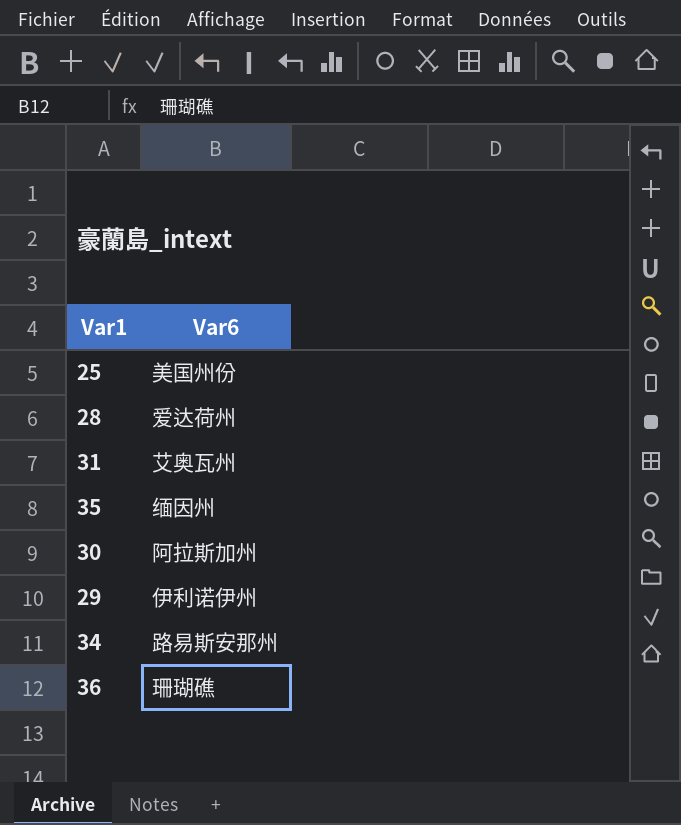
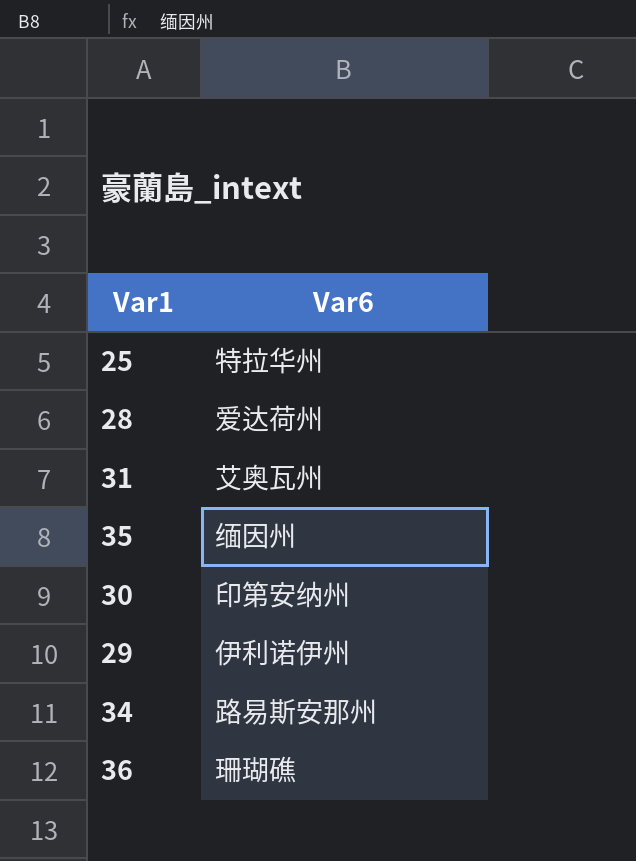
25 | Var6: 美国州份 -> 特拉华州
30 | Var6: 阿拉斯加州 -> 印第安纳州

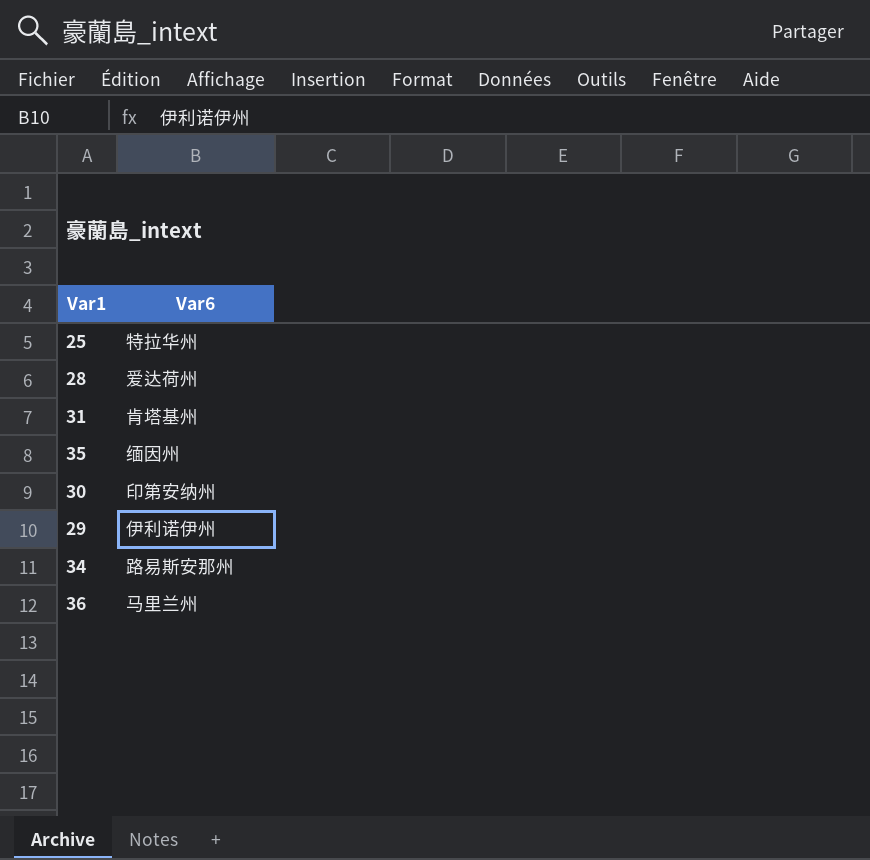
31 | Var6: 艾奥瓦州 -> 肯塔基州
36 | Var6: 珊瑚礁 -> 马里兰州

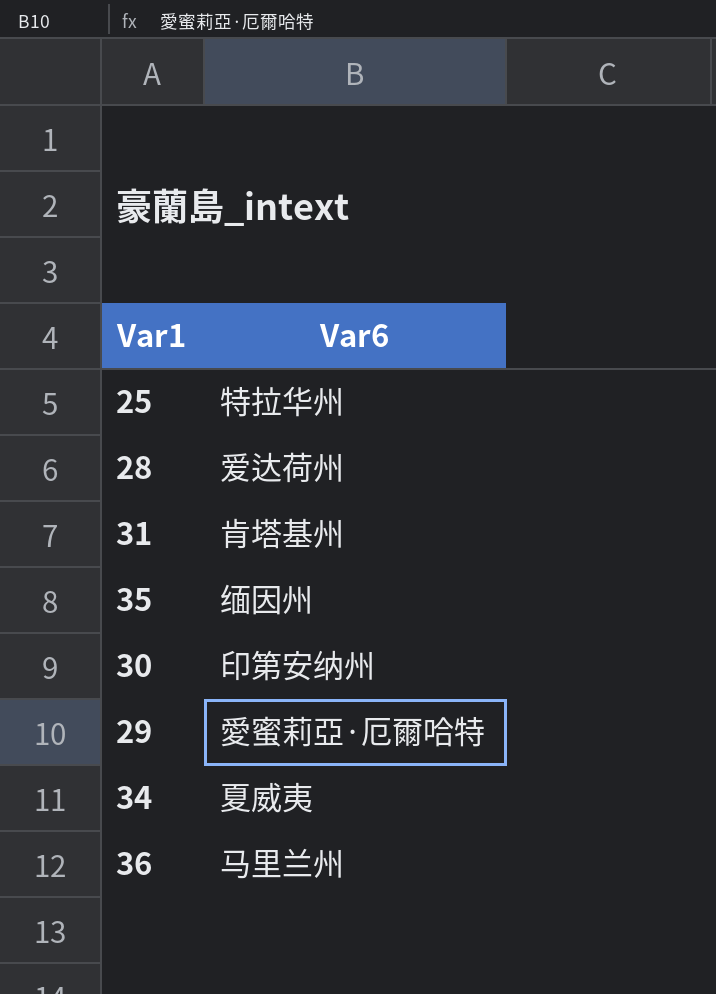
29 | Var6: 伊利诺伊州 -> 愛蜜莉亞·厄爾哈特
34 | Var6: 路易斯安那州 -> 夏威夷

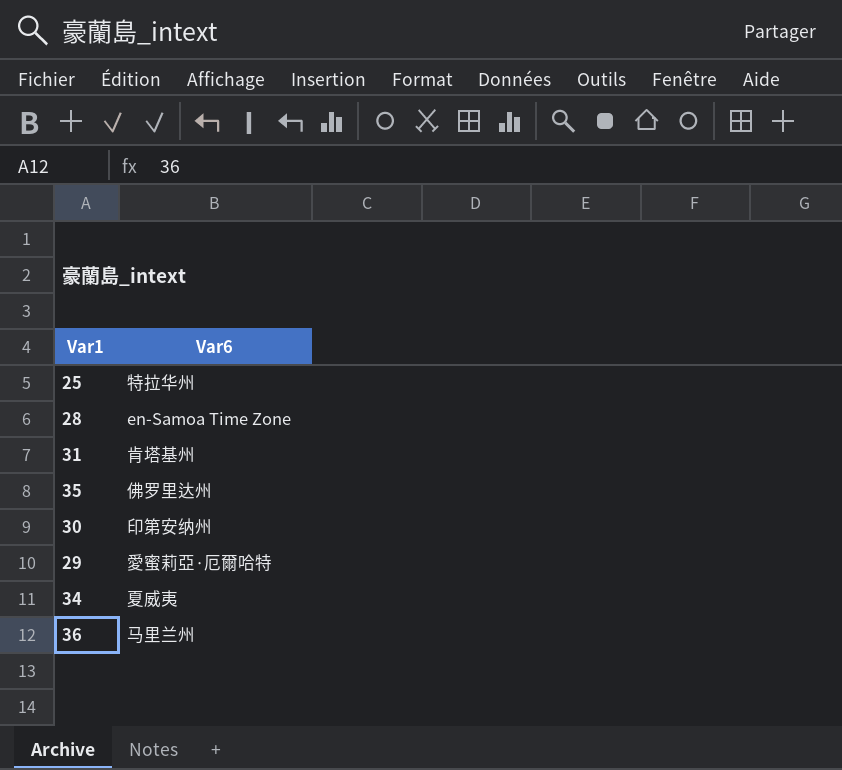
28 | Var6: 爱达荷州 -> en-Samoa Time Zone
35 | Var6: 缅因州 -> 佛罗里达州

